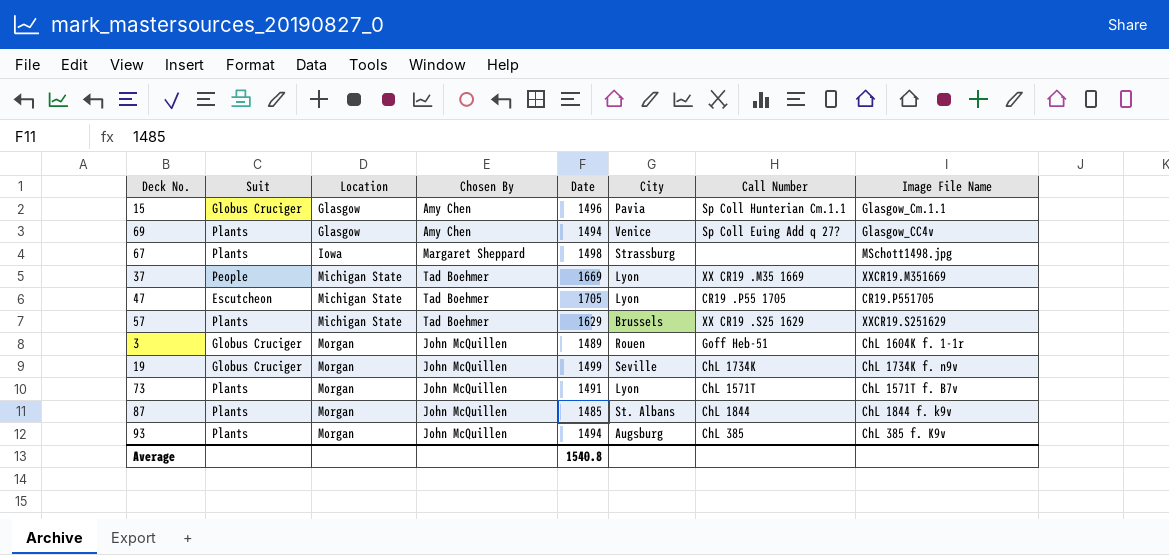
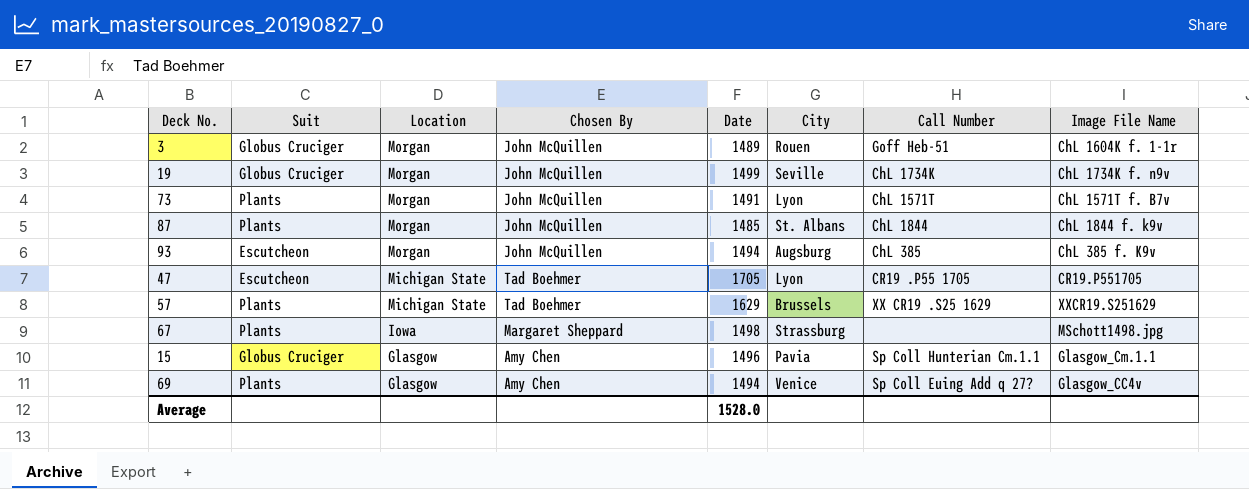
row order: Location ascending -> Location descending
row 37: People | Michigan State | Tad Boehmer | 1669 | Lyon | XX CR19 .M35 1669 | XXCR19.M351669 -> none
93 | Suit: Plants -> Escutcheon
Average | Date: 1540.8 -> 1528.0

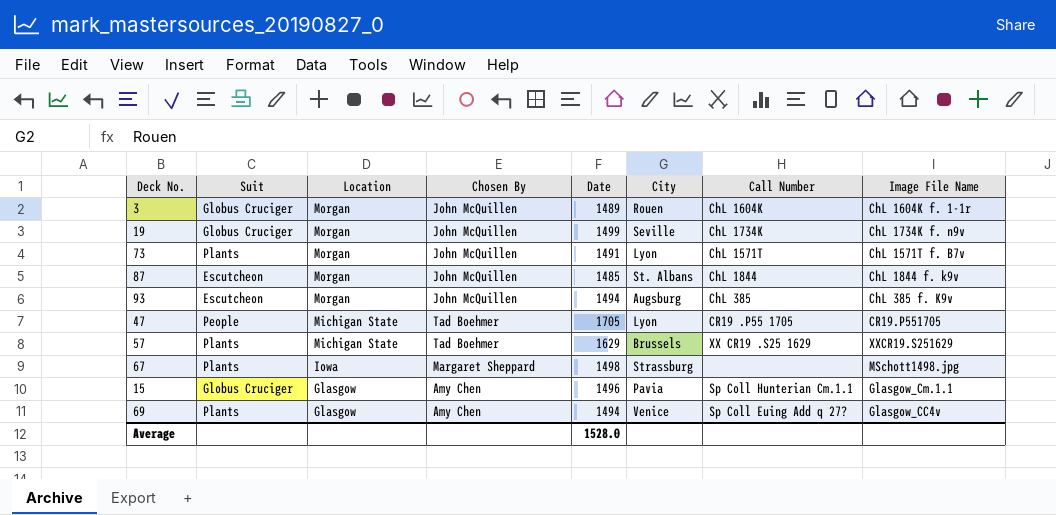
3 | Call Number: Goff Heb-51 -> ChL 1604K
87 | Suit: Plants -> Escutcheon
47 | Suit: Escutcheon -> People

